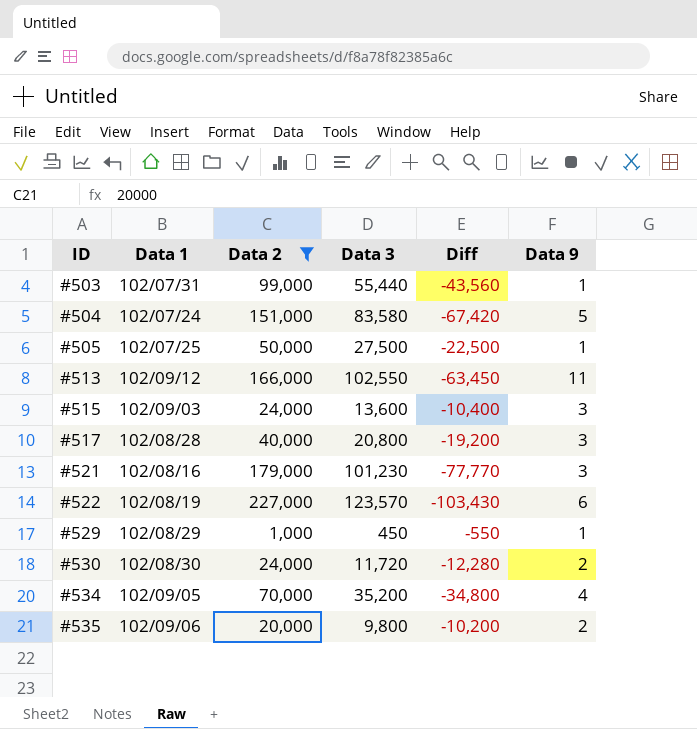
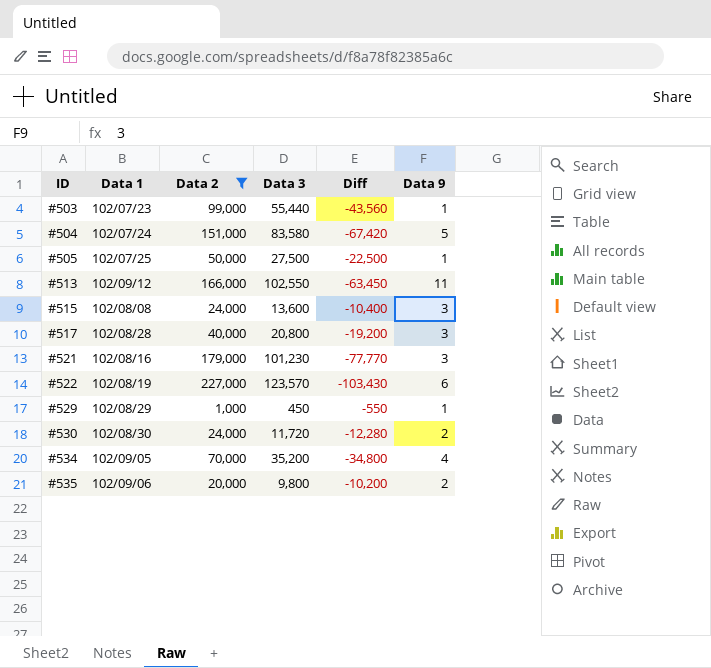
#503 | Data 1: 102/07/31 -> 102/07/23
#515 | Data 1: 102/09/03 -> 102/08/08

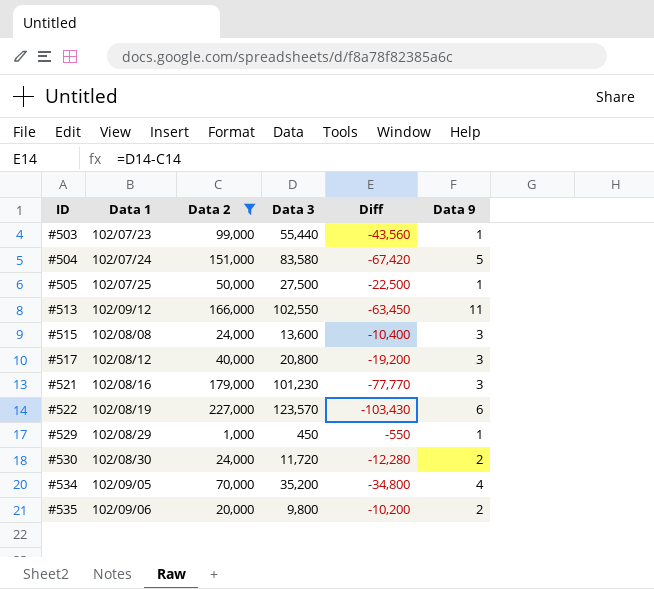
#517 | Data 1: 102/08/28 -> 102/08/12

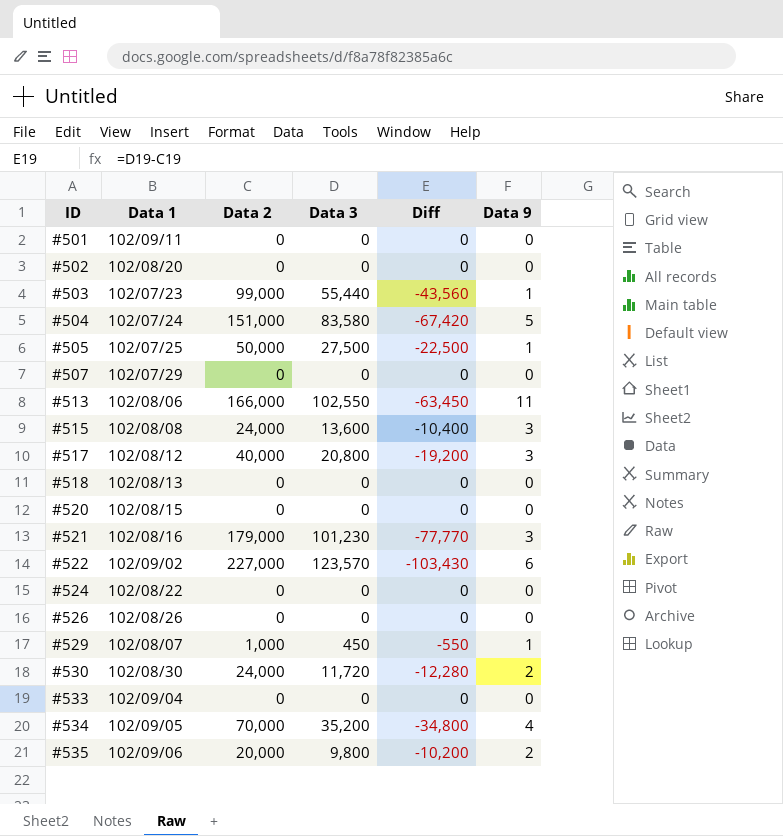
filter: Data 2 != 0 -> none
#513 | Data 1: 102/09/12 -> 102/08/06
#522 | Data 1: 102/08/19 -> 102/09/02
#529 | Data 1: 102/08/29 -> 102/08/07

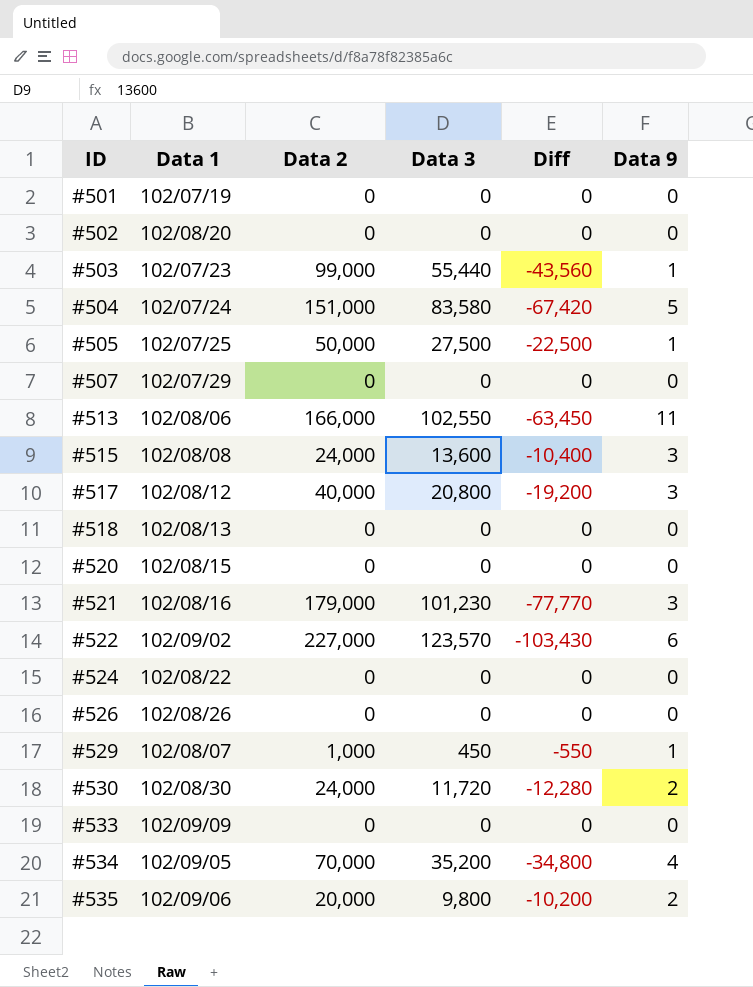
#501 | Data 1: 102/09/11 -> 102/07/19
#533 | Data 1: 102/09/04 -> 102/09/09

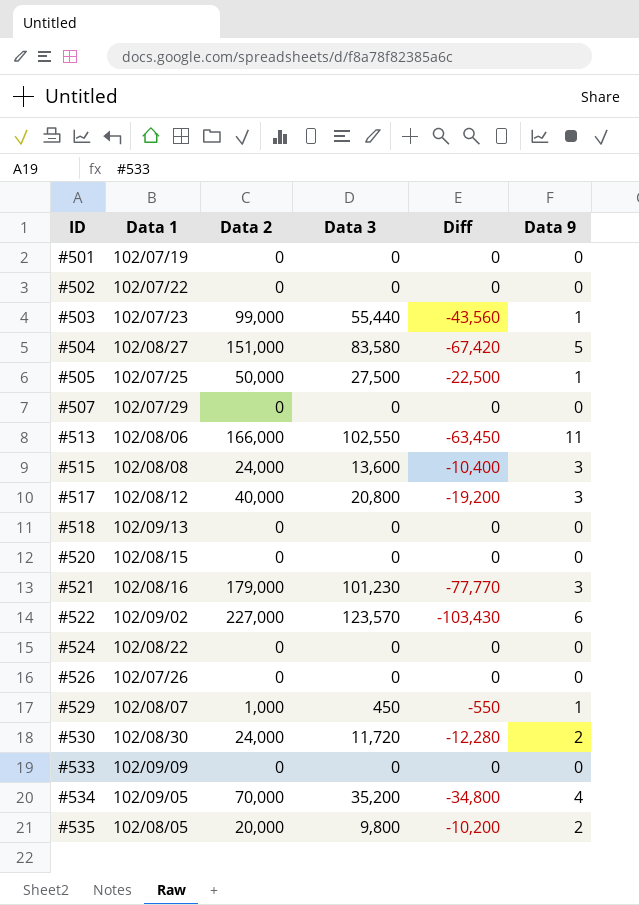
#502 | Data 1: 102/08/20 -> 102/07/22
#504 | Data 1: 102/07/24 -> 102/08/27
#518 | Data 1: 102/08/13 -> 102/09/13
#526 | Data 1: 102/08/26 -> 102/07/26
#535 | Data 1: 102/09/06 -> 102/08/05

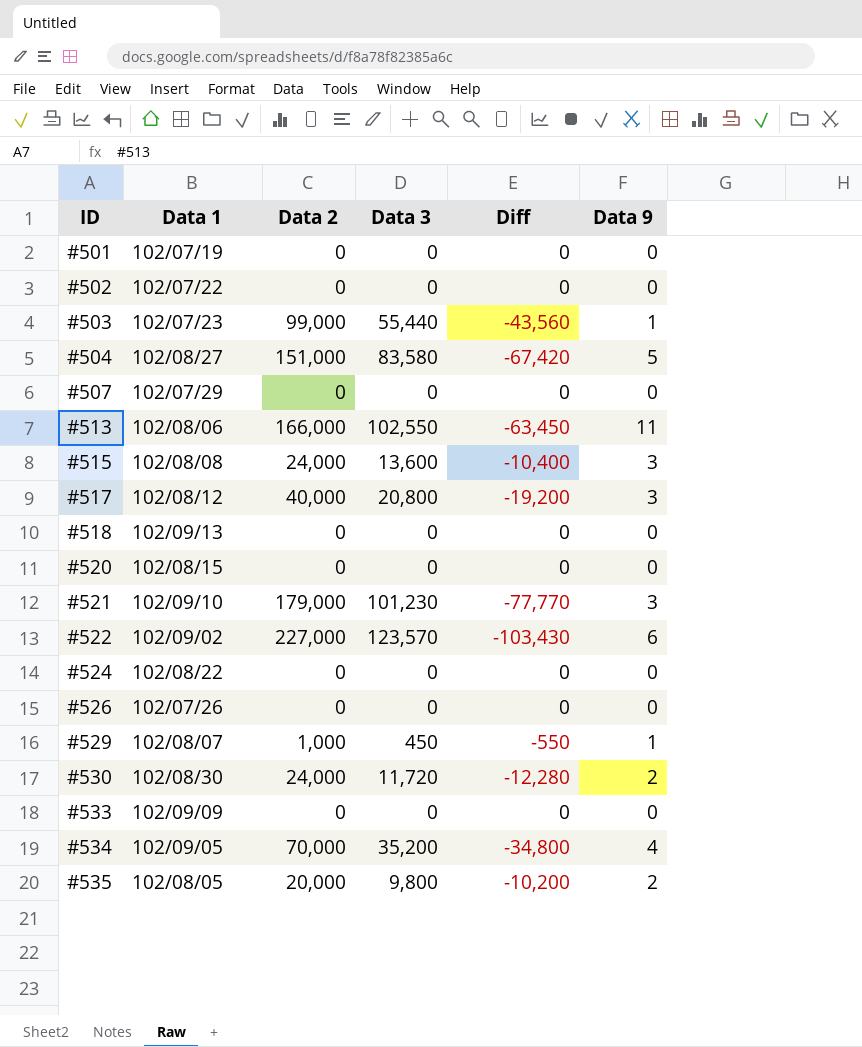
row #505: 102/07/25 | 50,000 | 27,500 | -22,500 | 1 -> none
#521 | Data 1: 102/08/16 -> 102/09/10

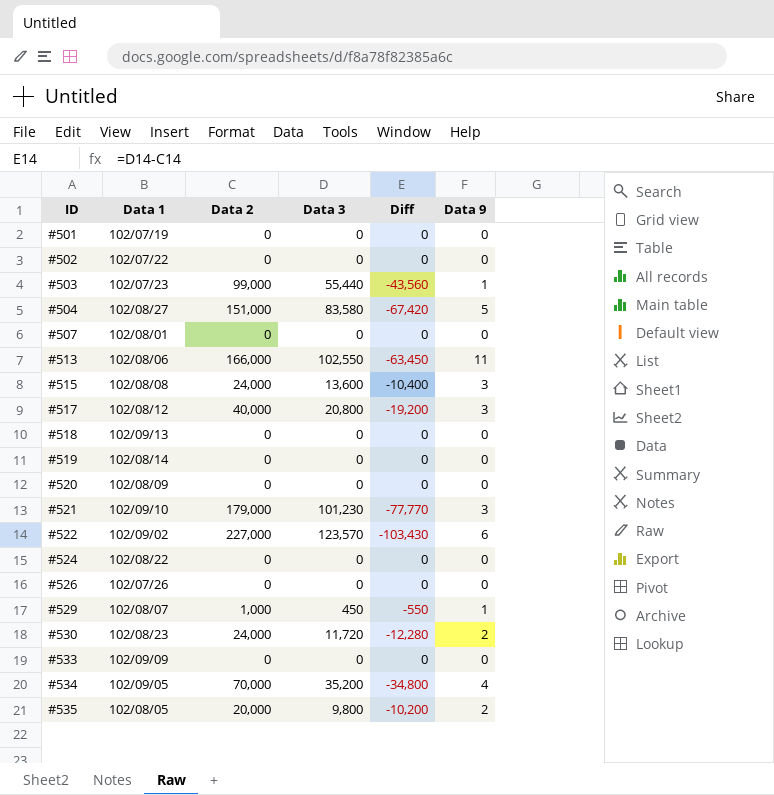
#507 | Data 1: 102/07/29 -> 102/08/01
row #519: none -> 102/08/14 | 0 | 0 | 0 | 0
#520 | Data 1: 102/08/15 -> 102/08/09
#530 | Data 1: 102/08/30 -> 102/08/23

